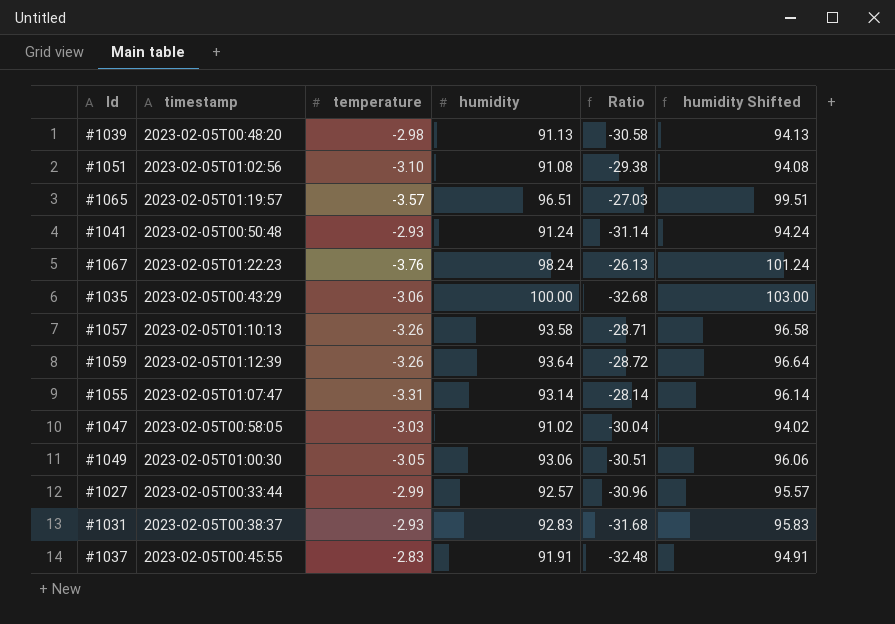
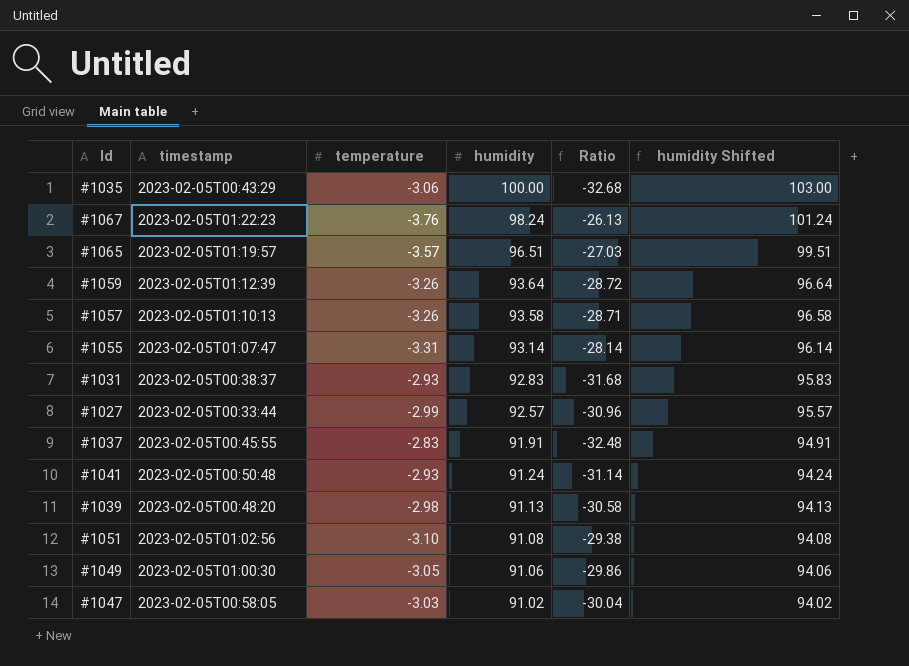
row order: none -> humidity descending
#1049 | humidity: 93.06 -> 91.06
#1049 | Ratio: -30.51 -> -29.86
#1049 | humidity Shifted: 96.06 -> 94.06

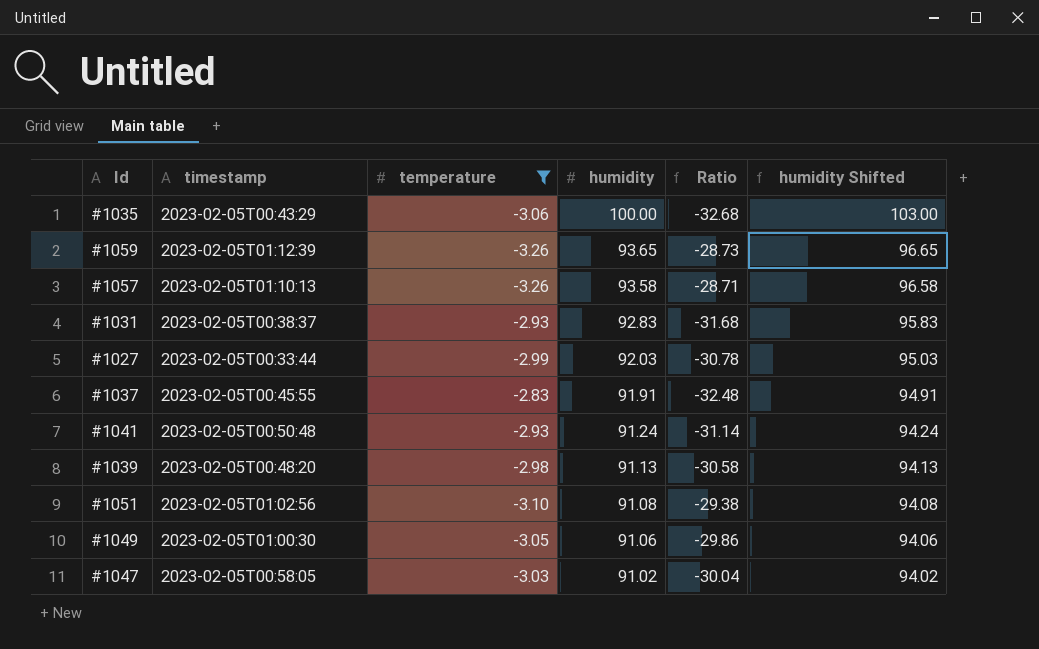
filter: none -> temperature >= -3.26
#1059 | humidity: 93.64 -> 93.65
#1059 | Ratio: -28.72 -> -28.73
#1059 | humidity Shifted: 96.64 -> 96.65
#1027 | humidity: 92.57 -> 92.03
#1027 | Ratio: -30.96 -> -30.78
#1027 | humidity Shifted: 95.57 -> 95.03

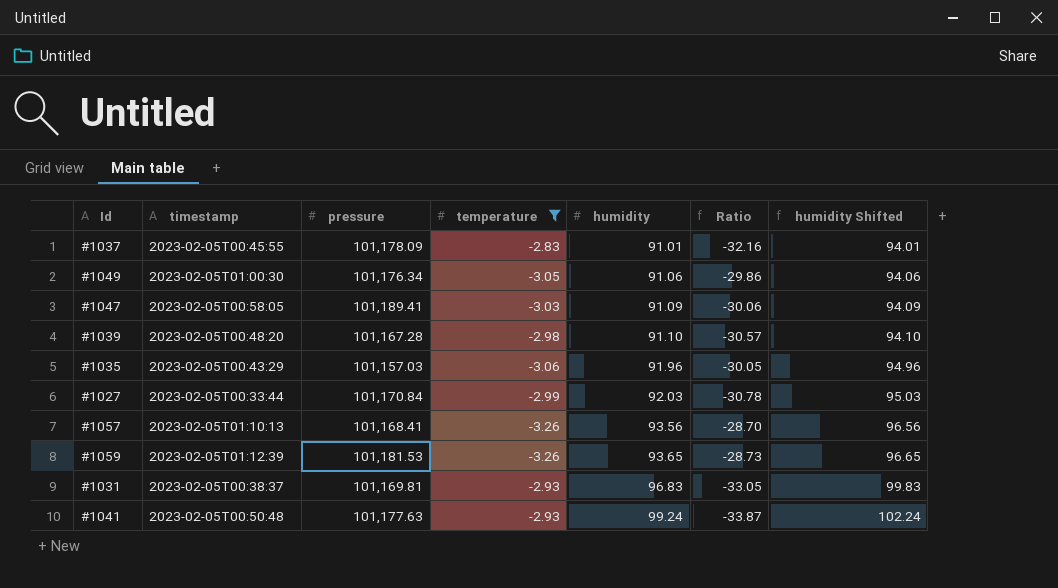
row order: humidity descending -> humidity ascending
column pressure | position: none -> 3
row #1051: 2023-02-05T01:02:56 | -3.10 | 91.08 | -29.38 | 94.08 -> none
#1037 | humidity: 91.91 -> 91.01
#1037 | Ratio: -32.48 -> -32.16
#1037 | humidity Shifted: 94.91 -> 94.01
#1047 | humidity: 91.02 -> 91.09
#1047 | Ratio: -30.04 -> -30.06
#1047 | humidity Shifted: 94.02 -> 94.09
#1039 | humidity: 91.13 -> 91.10
#1039 | Ratio: -30.58 -> -30.57
#1039 | humidity Shifted: 94.13 -> 94.10
#1035 | humidity: 100.00 -> 91.96
#1035 | Ratio: -32.68 -> -30.05
#1035 | humidity Shifted: 103.00 -> 94.96
#1057 | humidity: 93.58 -> 93.56
#1057 | Ratio: -28.71 -> -28.70
#1057 | humidity Shifted: 96.58 -> 96.56
#1031 | humidity: 92.83 -> 96.83
#1031 | Ratio: -31.68 -> -33.05
#1031 | humidity Shifted: 95.83 -> 99.83
#1041 | humidity: 91.24 -> 99.24
#1041 | Ratio: -31.14 -> -33.87
#1041 | humidity Shifted: 94.24 -> 102.24

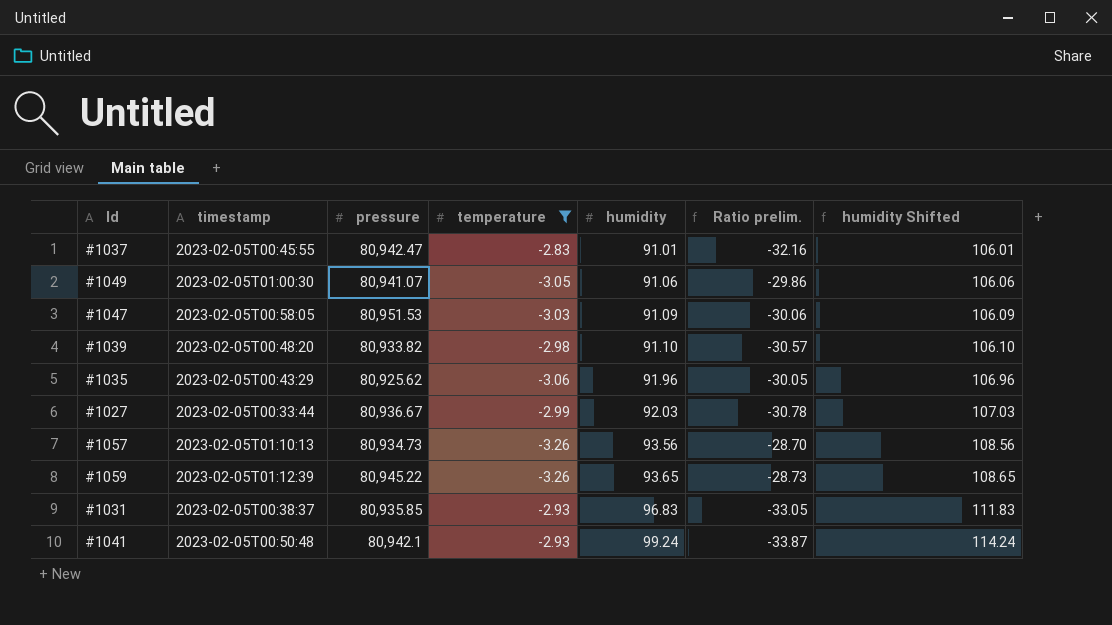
column name: Ratio -> Ratio prelim.
column humidity Shifted | formula: [humidity] + 3 -> [humidity] + 15
#1037 | pressure: 101,178.09 -> 80,942.47
#1049 | pressure: 101,176.34 -> 80,941.07
#1047 | pressure: 101,189.41 -> 80,951.53
#1039 | pressure: 101,167.28 -> 80,933.82
#1035 | pressure: 101,157.03 -> 80,925.62
#1027 | pressure: 101,170.84 -> 80,936.67
#1057 | pressure: 101,168.41 -> 80,934.73
#1059 | pressure: 101,181.53 -> 80,945.22
#1031 | pressure: 101,169.81 -> 80,935.85
#1041 | pressure: 101,177.63 -> 80,942.1

